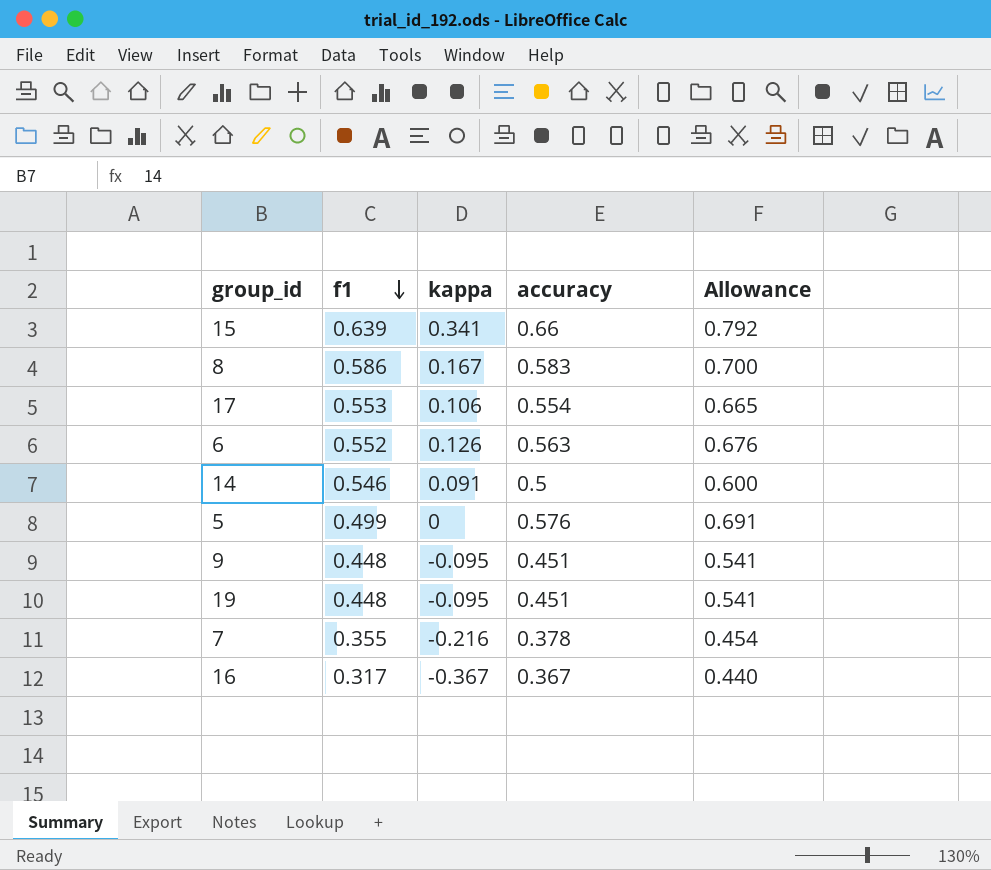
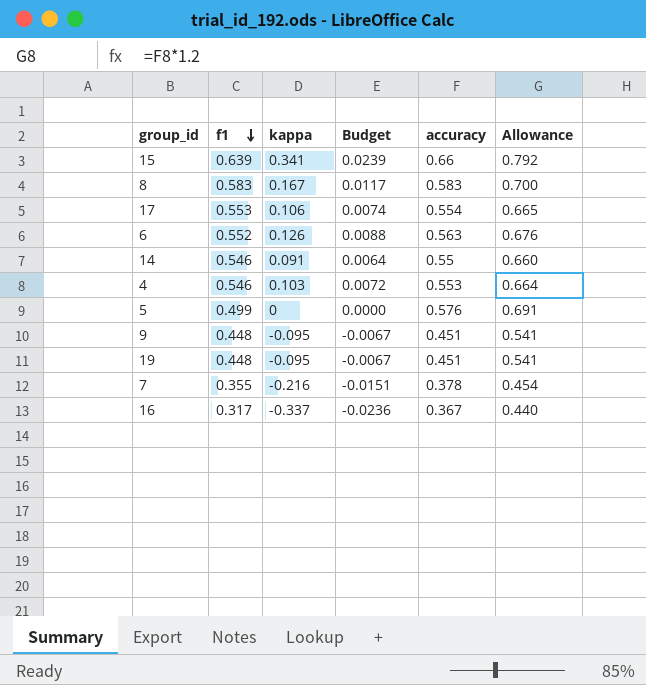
column Budget | formula: none -> [kappa] * 0.07
8 | f1: 0.586 -> 0.583
14 | accuracy: 0.5 -> 0.55
14 | Allowance: 0.600 -> 0.660
row 4: none -> 0.546 | 0.103 | 0.0072 | 0.553 | 0.664
16 | kappa: -0.367 -> -0.337

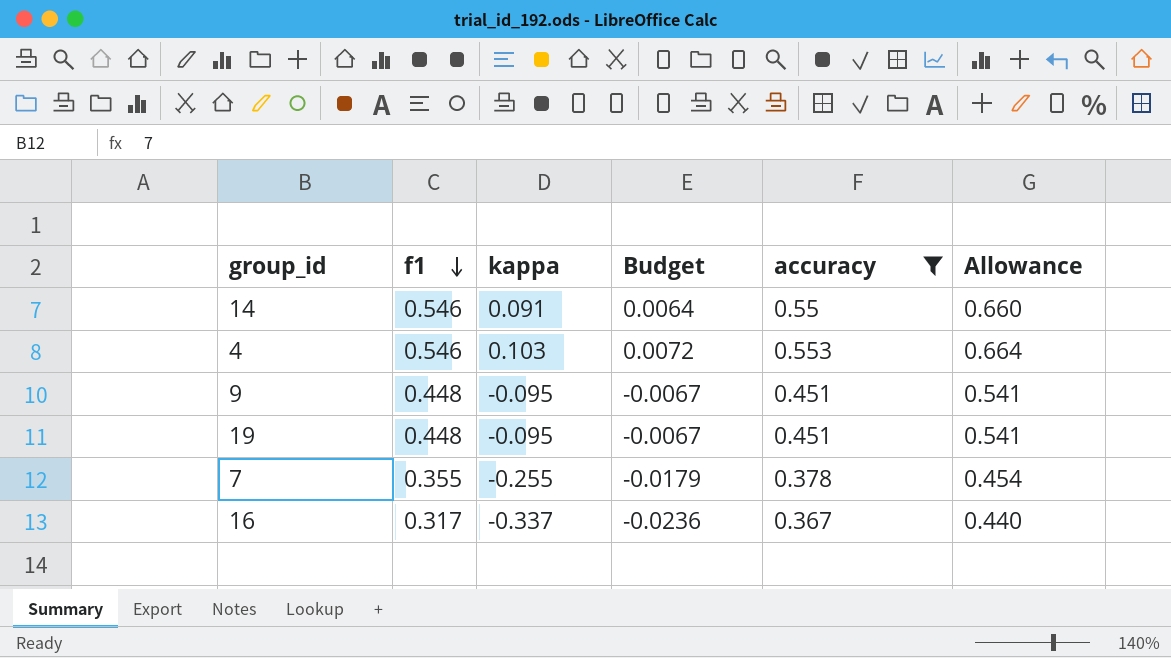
filter: none -> accuracy <= 0.553
7 | kappa: -0.216 -> -0.255
7 | Budget: -0.0151 -> -0.0179

